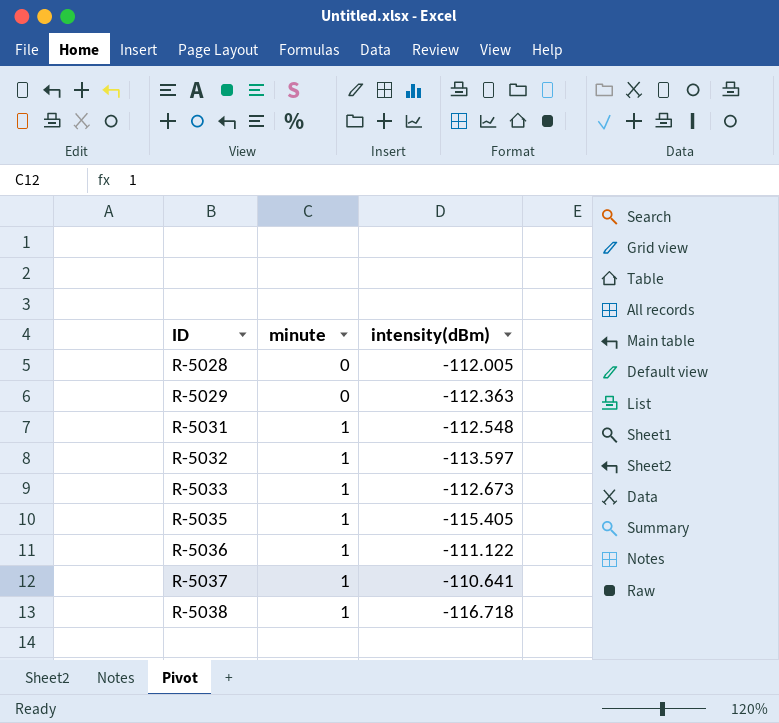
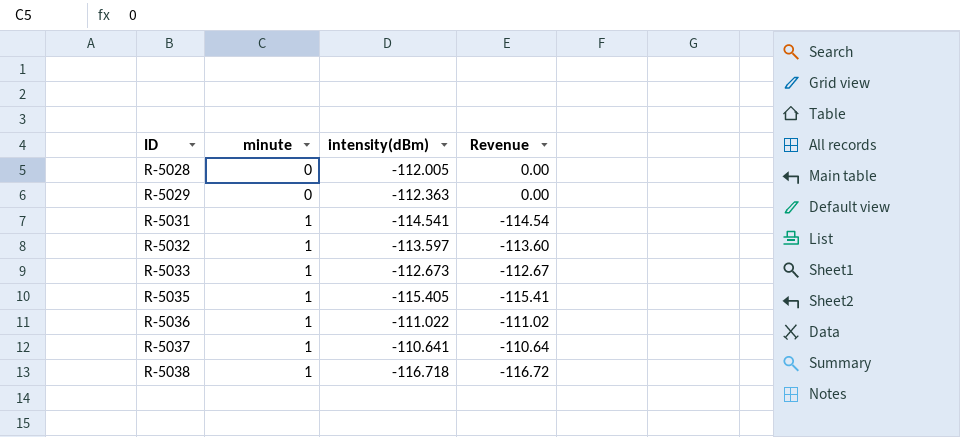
column Revenue | formula: none -> [minute] * [intensity(dBm)]
R-5031 | intensity(dBm): -112.548 -> -114.541
R-5036 | intensity(dBm): -111.122 -> -111.022

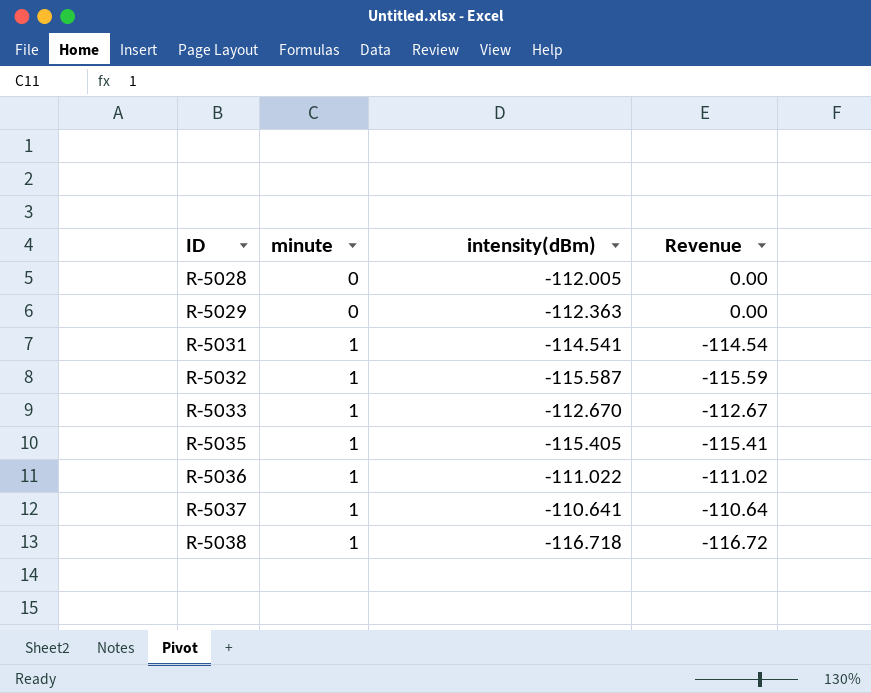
R-5032 | intensity(dBm): -113.597 -> -115.587
R-5032 | Revenue: -113.60 -> -115.59
R-5033 | intensity(dBm): -112.673 -> -112.670

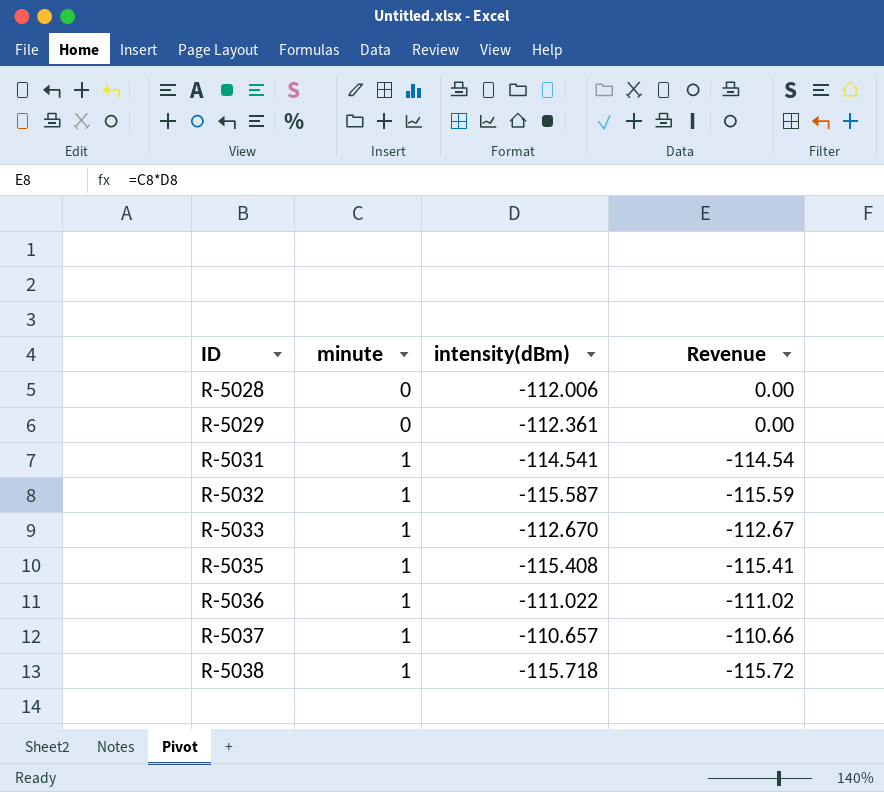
R-5028 | intensity(dBm): -112.005 -> -112.006
R-5029 | intensity(dBm): -112.363 -> -112.361
R-5035 | intensity(dBm): -115.405 -> -115.408
R-5037 | intensity(dBm): -110.641 -> -110.657
R-5037 | Revenue: -110.64 -> -110.66
R-5038 | intensity(dBm): -116.718 -> -115.718
R-5038 | Revenue: -116.72 -> -115.72

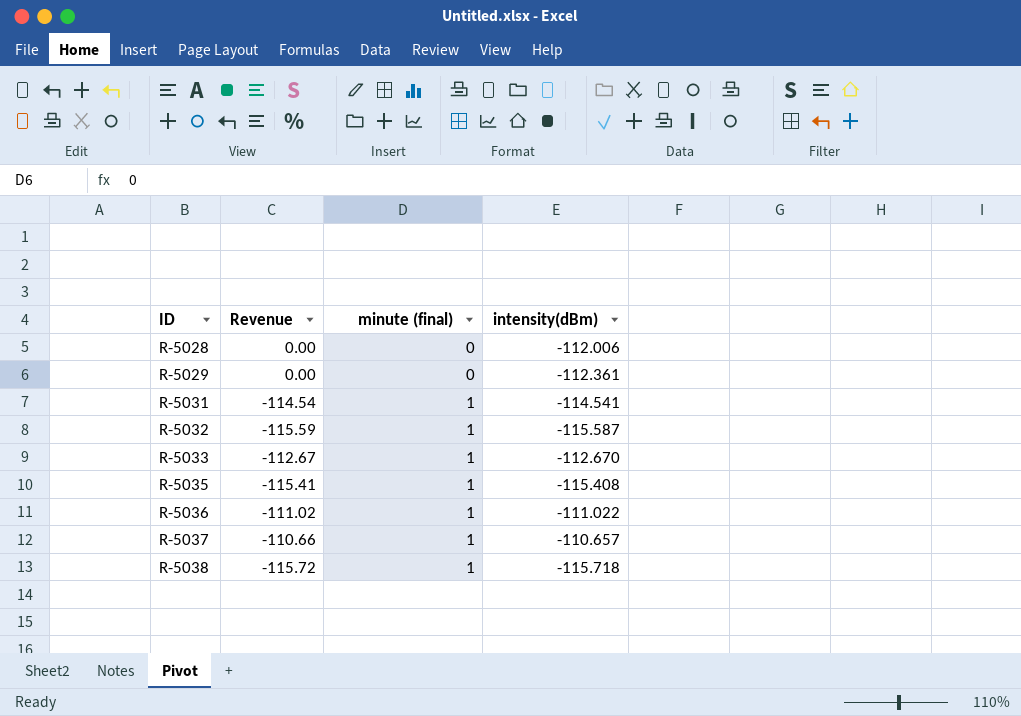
column Revenue | position: 4 -> 2
column name: minute -> minute (final)

